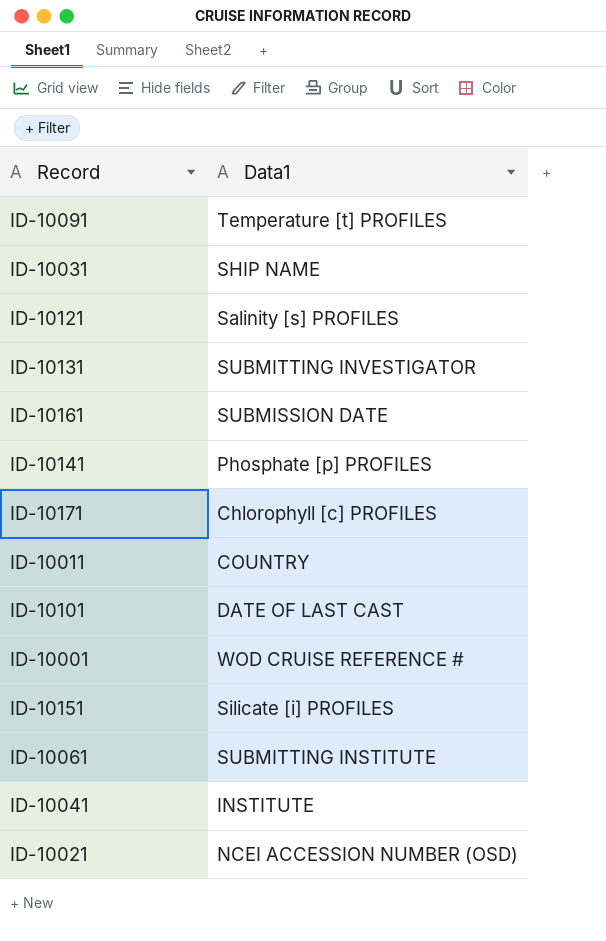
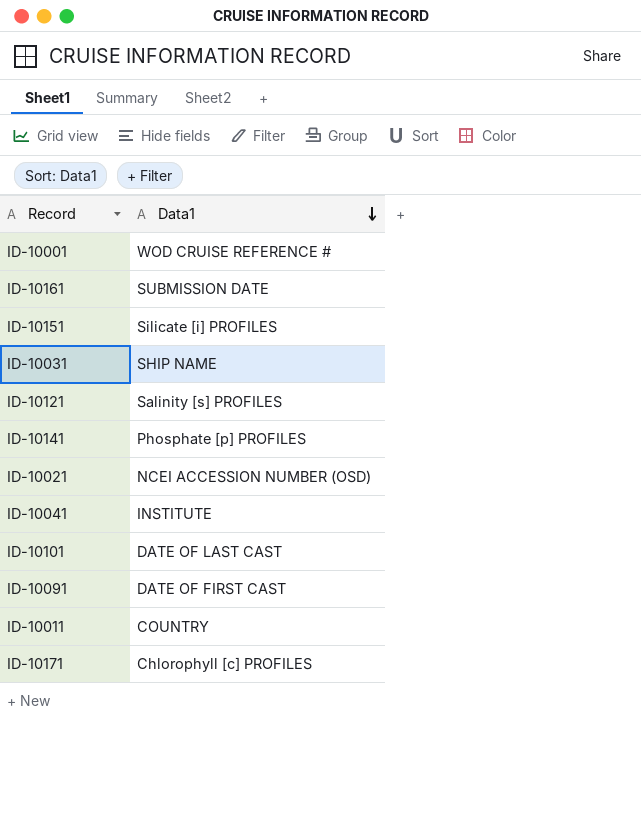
row order: none -> Data1 descending
row ID-10131: SUBMITTING INVESTIGATOR -> none
row ID-10061: SUBMITTING INSTITUTE -> none
ID-10091 | Data1: Temperature [t] PROFILES -> DATE OF FIRST CAST

